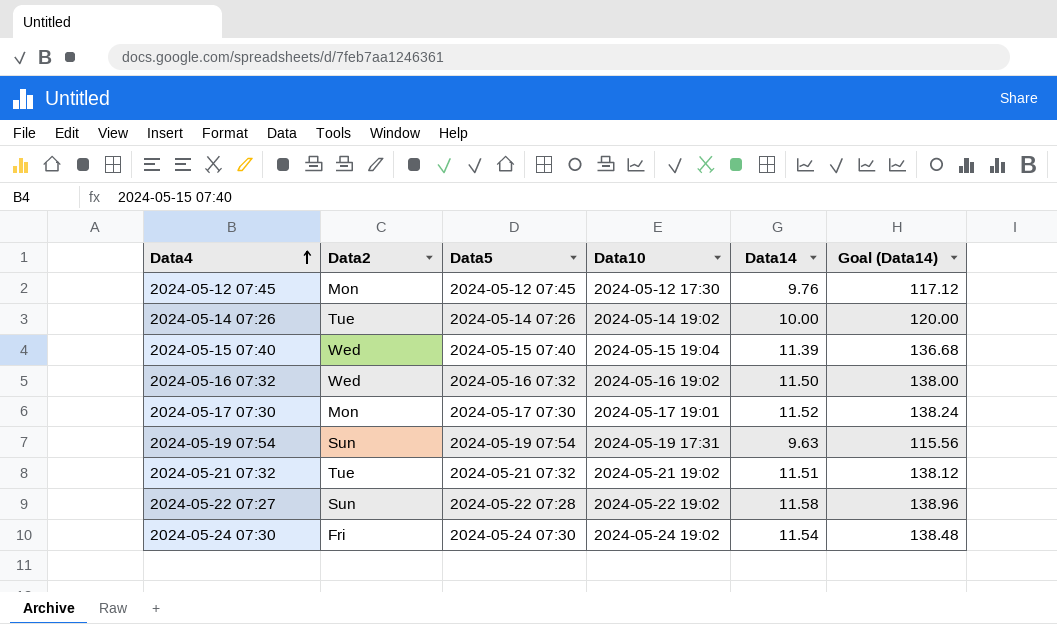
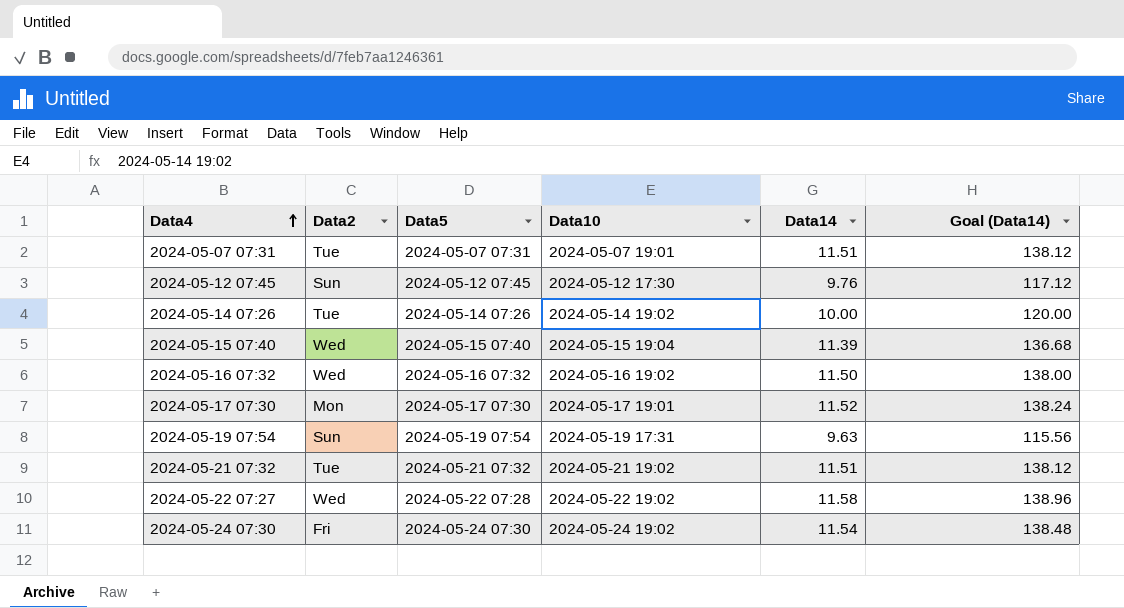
row 2024-05-07 07:31: none -> Tue | 2024-05-07 07:31 | 2024-05-07 19:01 | 11.51 | 138.12
2024-05-12 07:45 | Data2: Mon -> Sun
2024-05-22 07:27 | Data2: Sun -> Wed

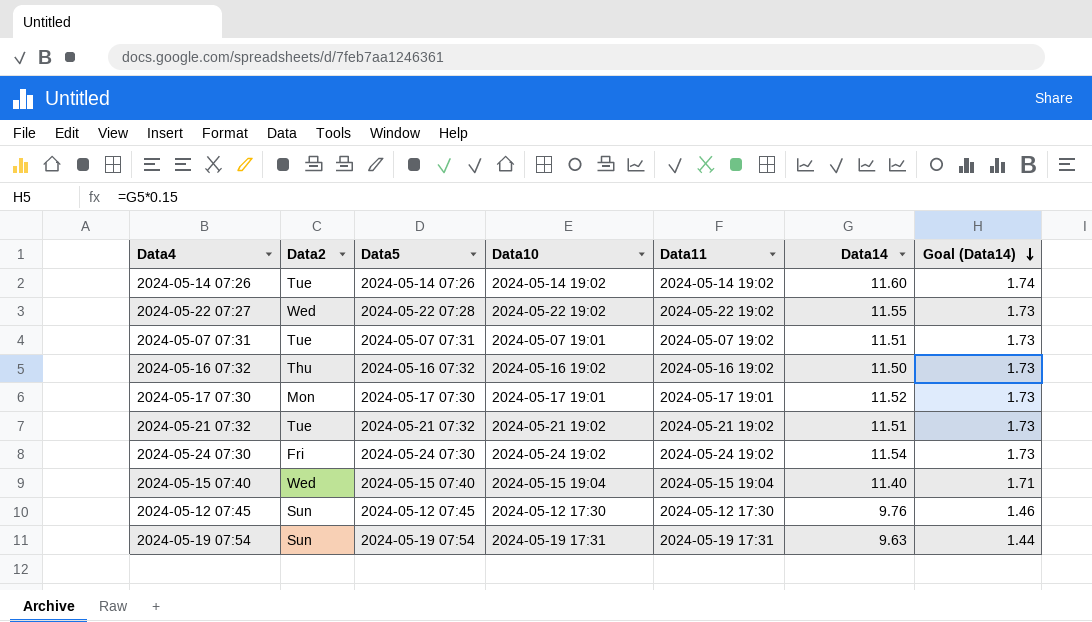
row order: Data4 ascending -> Goal (Data14) descending
column Data11 | position: none -> 5
column Goal (Data14) | formula: [Data14] * 12 -> [Data14] * 0.15
2024-05-14 07:26 | Data14: 10.00 -> 11.60
2024-05-22 07:27 | Data14: 11.58 -> 11.55
2024-05-16 07:32 | Data2: Wed -> Thu
2024-05-15 07:40 | Data14: 11.39 -> 11.40

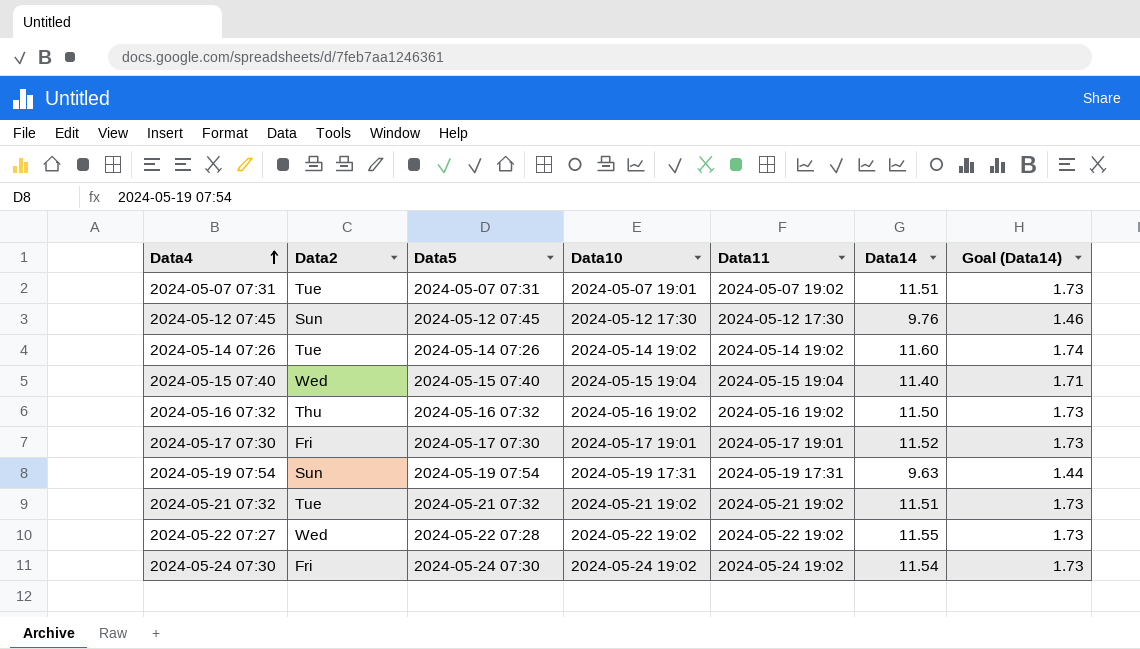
row order: Goal (Data14) descending -> Data4 ascending
2024-05-17 07:30 | Data2: Mon -> Fri

